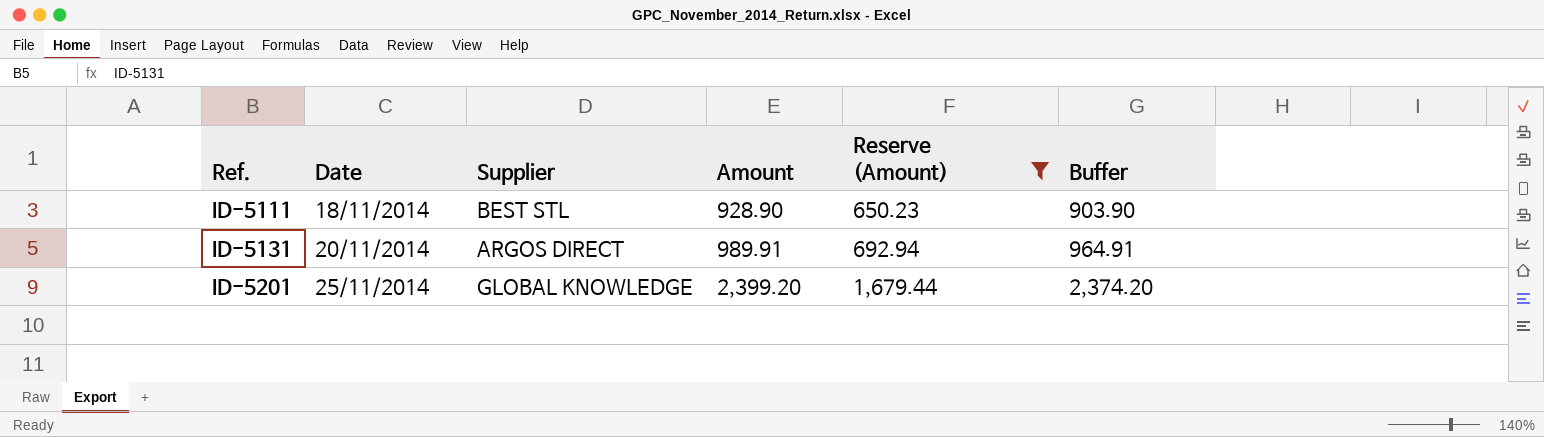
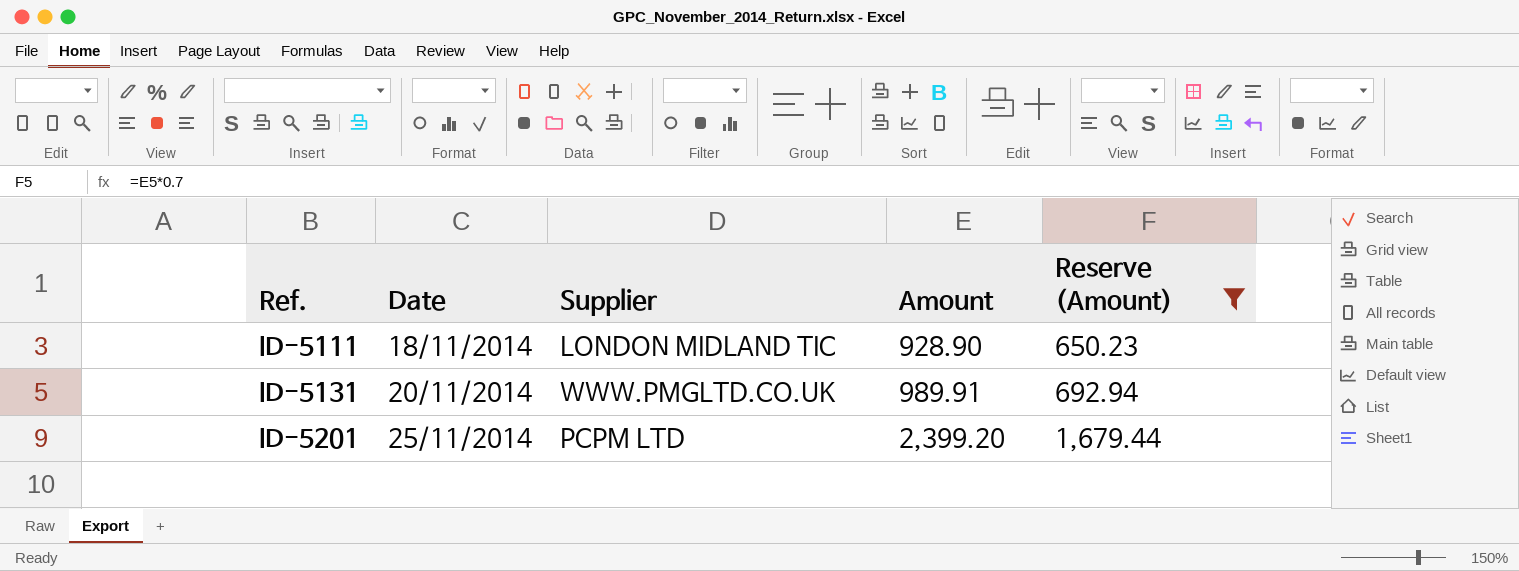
column Buffer | formula: [Amount] - 25 -> none
ID-5111 | Supplier: BEST STL -> LONDON MIDLAND TIC
ID-5131 | Supplier: ARGOS DIRECT -> WWW.PMGLTD.CO.UK
ID-5201 | Supplier: GLOBAL KNOWLEDGE -> PCPM LTD

